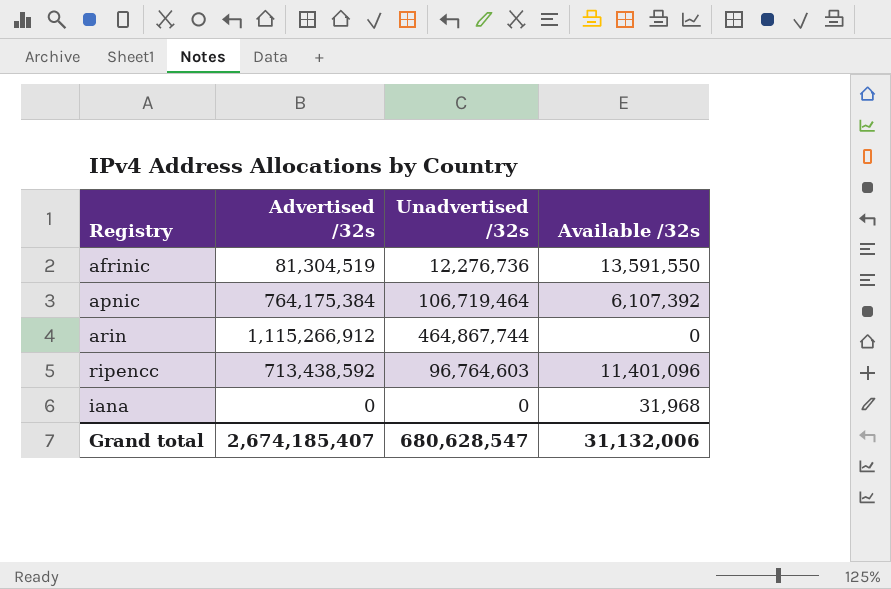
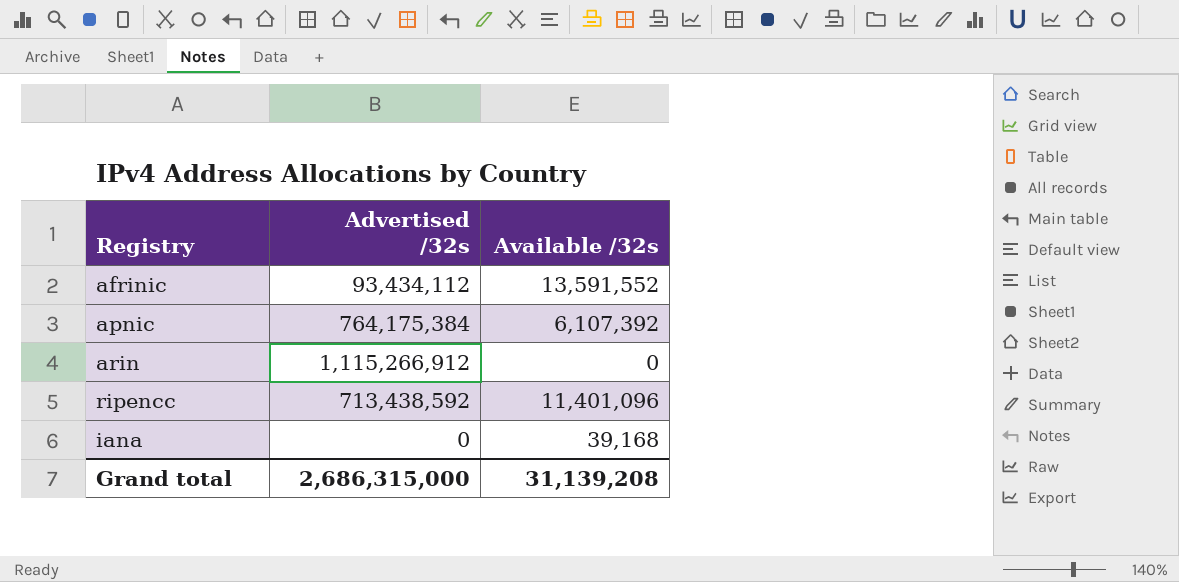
column Unadvertised /32s | position: 3 -> none
afrinic | Advertised /32s: 81,304,519 -> 93,434,112
afrinic | Available /32s: 13,591,550 -> 13,591,552
iana | Available /32s: 31,968 -> 39,168
Grand total | Advertised /32s: 2,674,185,407 -> 2,686,315,000
Grand total | Available /32s: 31,132,006 -> 31,139,208

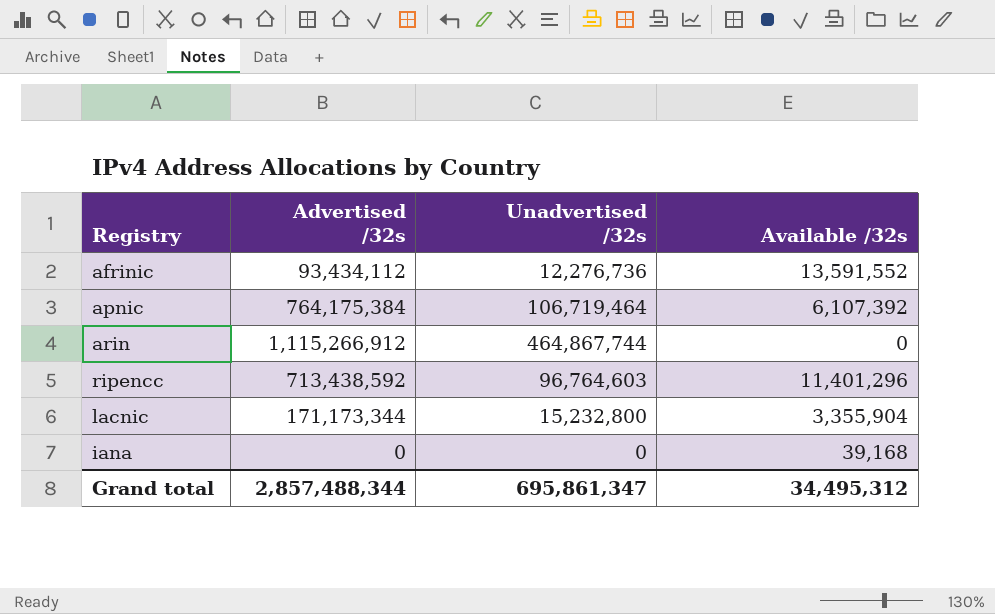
column Unadvertised /32s | position: none -> 3
ripencc | Available /32s: 11,401,096 -> 11,401,296
row lacnic: none -> 171,173,344 | 15,232,800 | 3,355,904
Grand total | Advertised /32s: 2,686,315,000 -> 2,857,488,344
Grand total | Available /32s: 31,139,208 -> 34,495,312

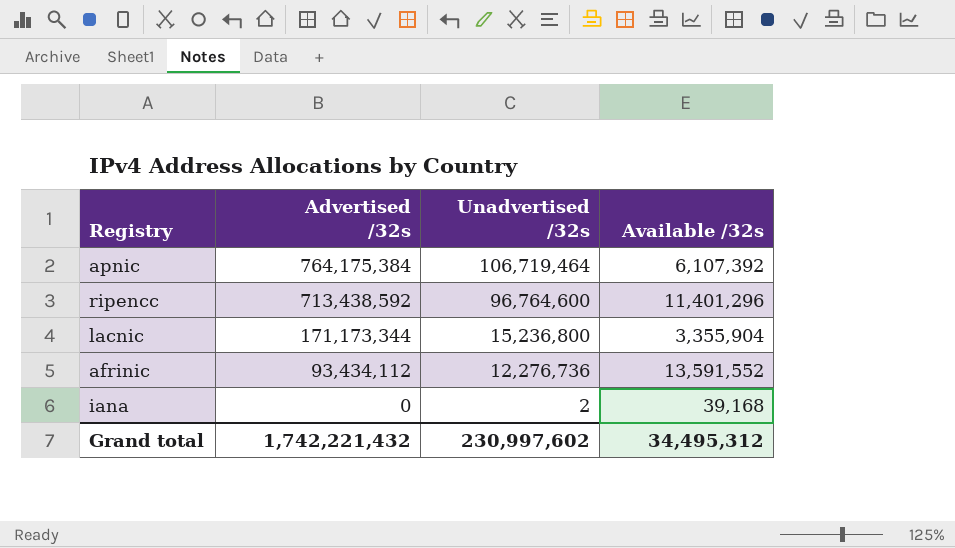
row order: none -> Advertised /32s descending
row arin: 1,115,266,912 | 464,867,744 | 0 -> none
ripencc | Unadvertised /32s: 96,764,603 -> 96,764,600
lacnic | Unadvertised /32s: 15,232,800 -> 15,236,800
iana | Unadvertised /32s: 0 -> 2
Grand total | Advertised /32s: 2,857,488,344 -> 1,742,221,432
Grand total | Unadvertised /32s: 695,861,347 -> 230,997,602

